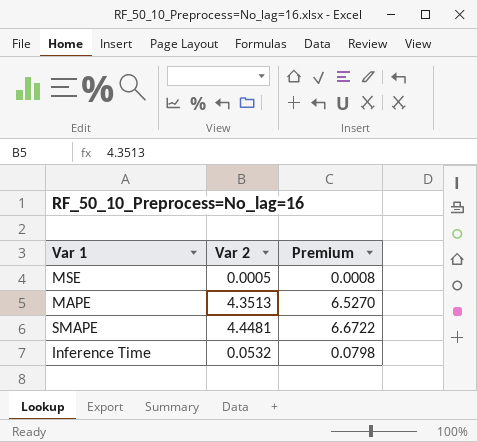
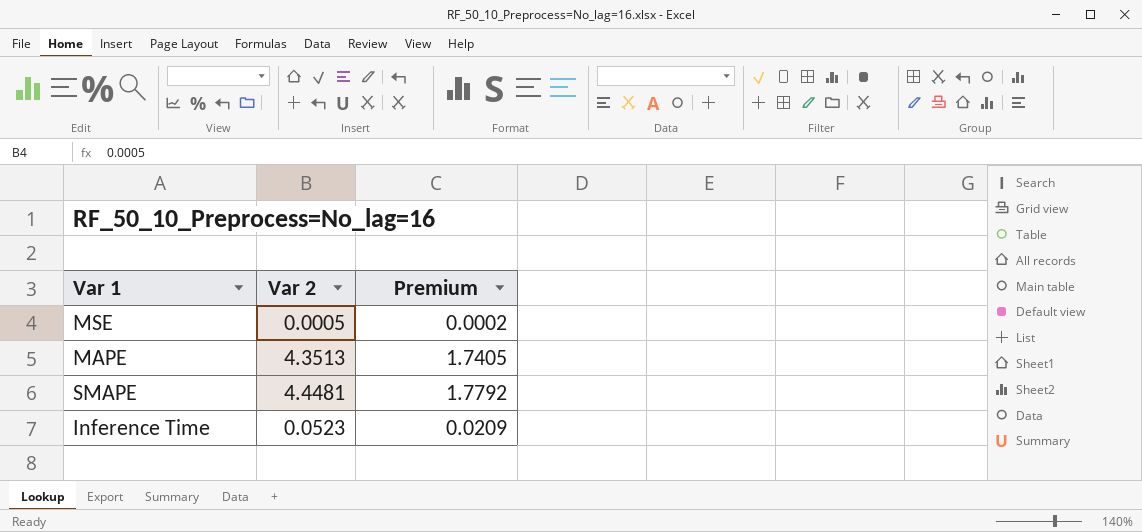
column Premium | formula: [Var 2] * 1.5 -> [Var 2] * 0.4
Inference Time | Var 2: 0.0532 -> 0.0523

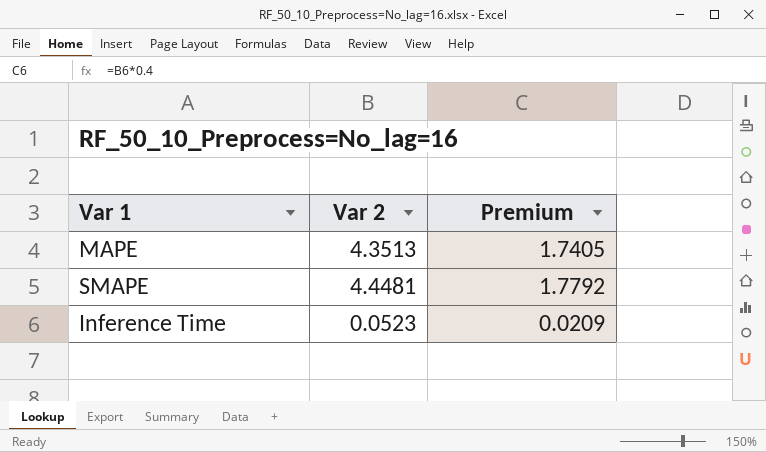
row MSE: 0.0005 | 0.0002 -> none

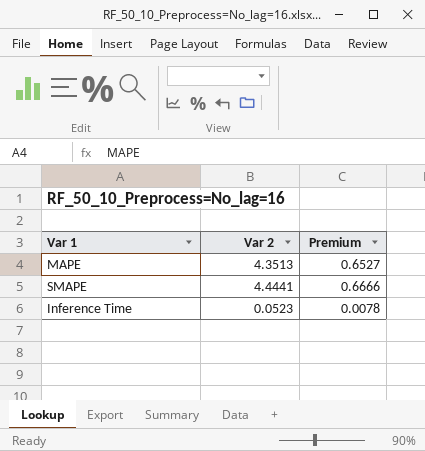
column Premium | formula: [Var 2] * 0.4 -> [Var 2] * 0.15
SMAPE | Var 2: 4.4481 -> 4.4441

